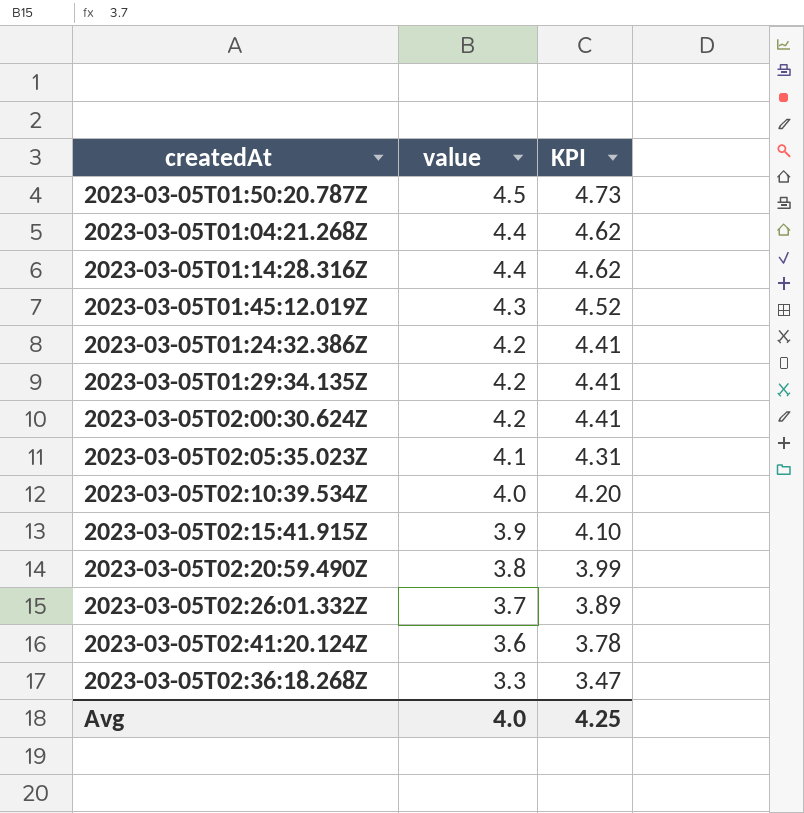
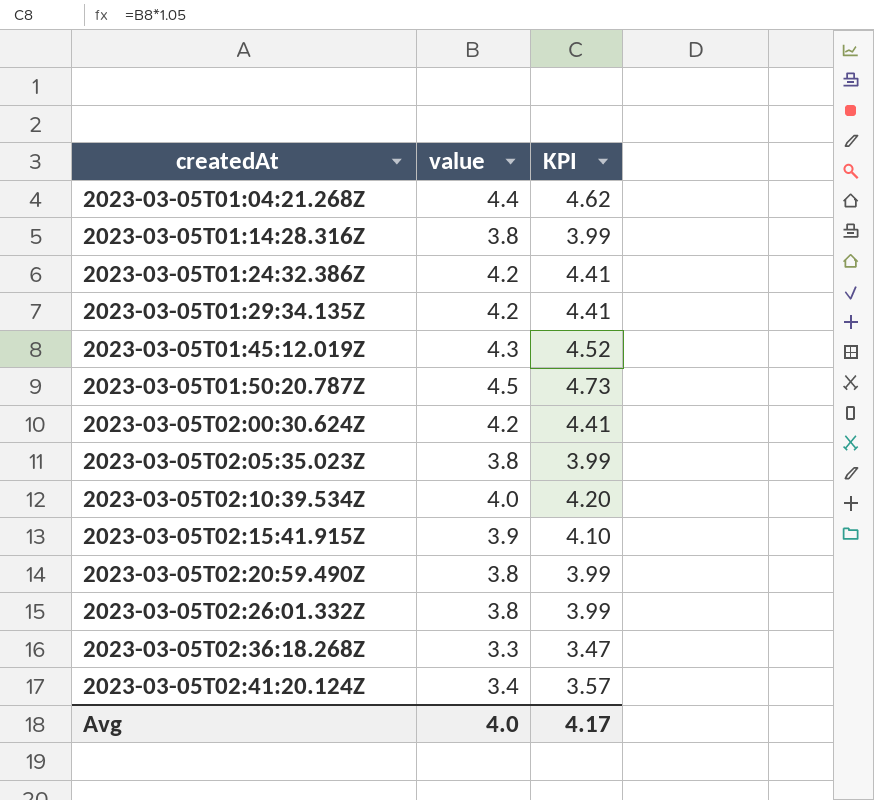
row order: value descending -> createdAt ascending
2023-03-05T01:14:28.316Z | value: 4.4 -> 3.8
2023-03-05T01:14:28.316Z | KPI: 4.62 -> 3.99
2023-03-05T02:05:35.023Z | value: 4.1 -> 3.8
2023-03-05T02:05:35.023Z | KPI: 4.31 -> 3.99
2023-03-05T02:26:01.332Z | value: 3.7 -> 3.8
2023-03-05T02:26:01.332Z | KPI: 3.89 -> 3.99
2023-03-05T02:41:20.124Z | value: 3.6 -> 3.4
2023-03-05T02:41:20.124Z | KPI: 3.78 -> 3.57
Avg | KPI: 4.25 -> 4.17

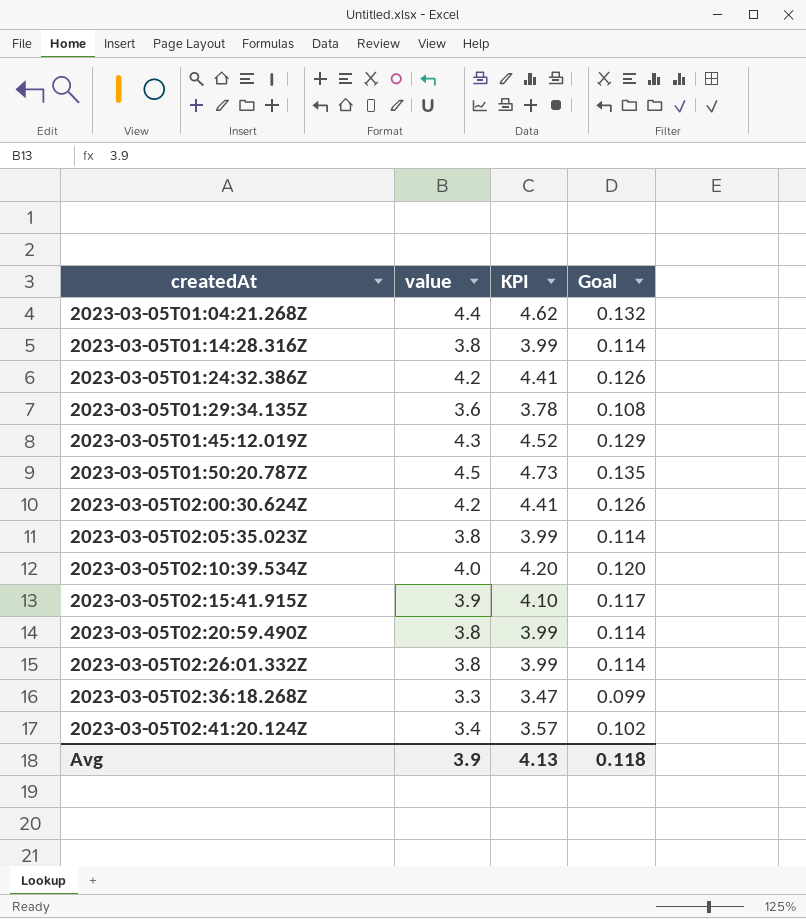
column Goal | formula: none -> [value] * 0.03
2023-03-05T01:29:34.135Z | value: 4.2 -> 3.6
2023-03-05T01:29:34.135Z | KPI: 4.41 -> 3.78
Avg | value: 4.0 -> 3.9
Avg | KPI: 4.17 -> 4.13

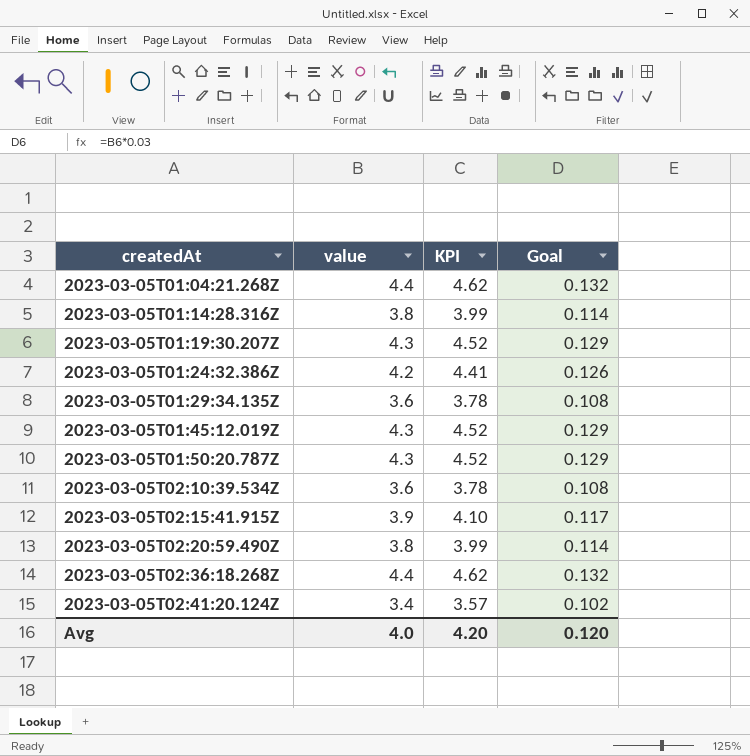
row 2023-03-05T02:00:30.624Z: 4.2 | 4.41 | 0.126 -> none
row 2023-03-05T02:05:35.023Z: 3.8 | 3.99 | 0.114 -> none
row 2023-03-05T02:26:01.332Z: 3.8 | 3.99 | 0.114 -> none
row 2023-03-05T01:19:30.207Z: none -> 4.3 | 4.52 | 0.129
2023-03-05T01:50:20.787Z | value: 4.5 -> 4.3
2023-03-05T01:50:20.787Z | KPI: 4.73 -> 4.52
2023-03-05T01:50:20.787Z | Goal: 0.135 -> 0.129
2023-03-05T02:10:39.534Z | value: 4.0 -> 3.6
2023-03-05T02:10:39.534Z | KPI: 4.20 -> 3.78
2023-03-05T02:10:39.534Z | Goal: 0.120 -> 0.108
2023-03-05T02:36:18.268Z | value: 3.3 -> 4.4
2023-03-05T02:36:18.268Z | KPI: 3.47 -> 4.62
2023-03-05T02:36:18.268Z | Goal: 0.099 -> 0.132
Avg | value: 3.9 -> 4.0
Avg | KPI: 4.13 -> 4.20
Avg | Goal: 0.118 -> 0.120

